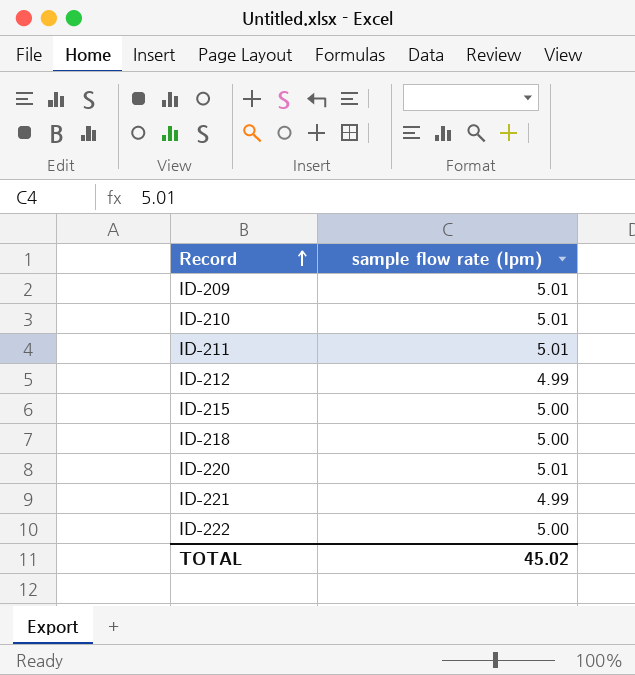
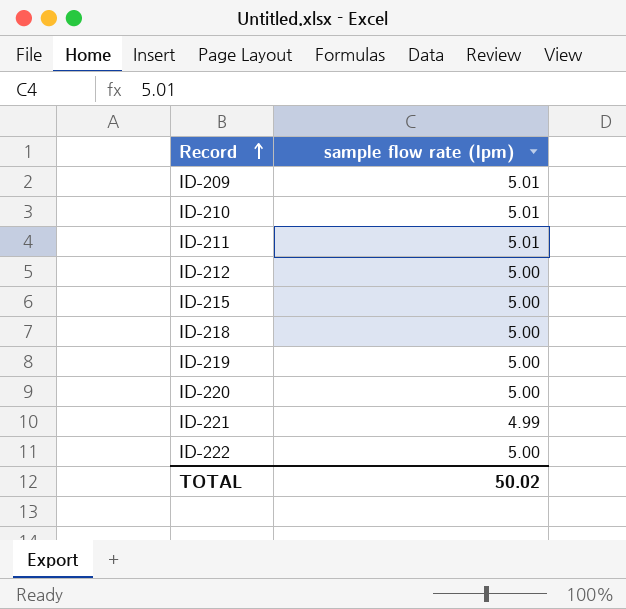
ID-212 | sample flow rate (lpm): 4.99 -> 5.00
row ID-219: none -> 5.00
ID-220 | sample flow rate (lpm): 5.01 -> 5.00
TOTAL | sample flow rate (lpm): 45.02 -> 50.02

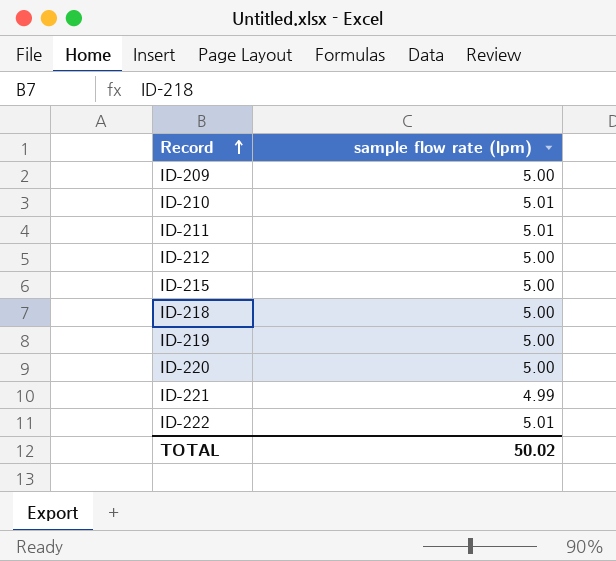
ID-209 | sample flow rate (lpm): 5.01 -> 5.00
ID-222 | sample flow rate (lpm): 5.00 -> 5.01

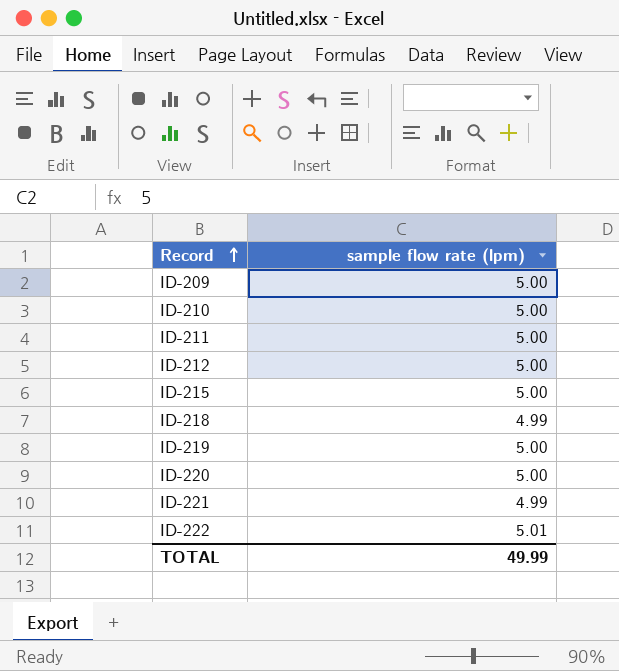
ID-210 | sample flow rate (lpm): 5.01 -> 5.00
ID-211 | sample flow rate (lpm): 5.01 -> 5.00
ID-218 | sample flow rate (lpm): 5.00 -> 4.99
TOTAL | sample flow rate (lpm): 50.02 -> 49.99

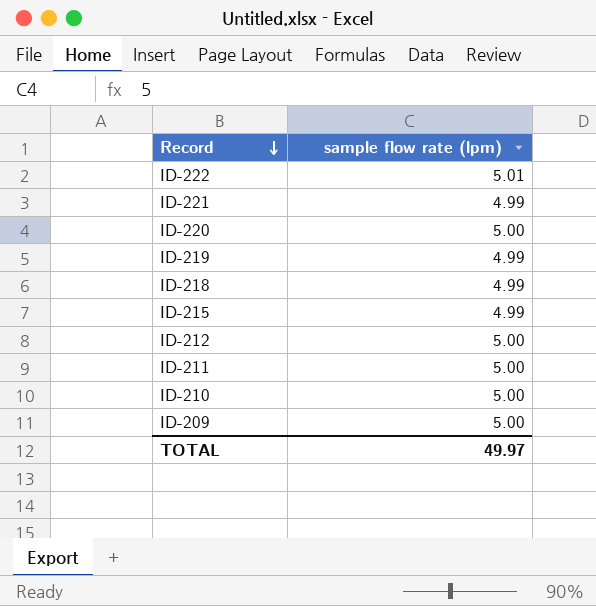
row order: Record ascending -> Record descending
ID-219 | sample flow rate (lpm): 5.00 -> 4.99
ID-215 | sample flow rate (lpm): 5.00 -> 4.99
TOTAL | sample flow rate (lpm): 49.99 -> 49.97

